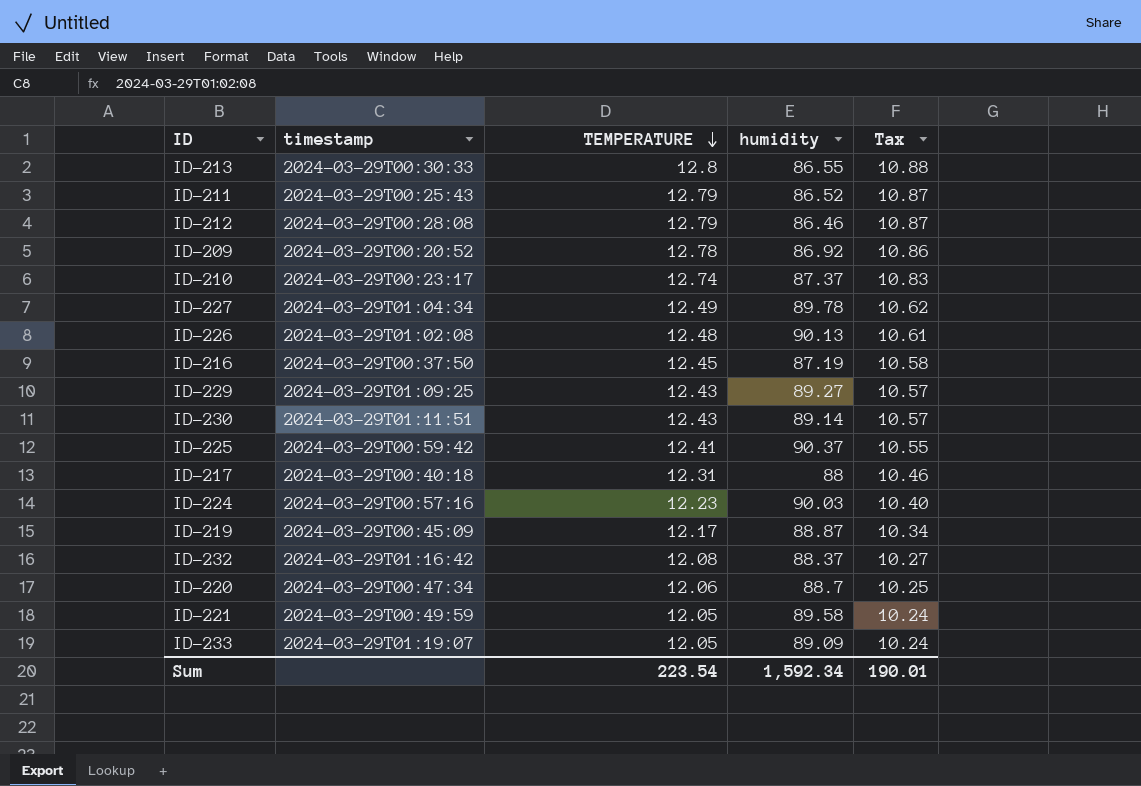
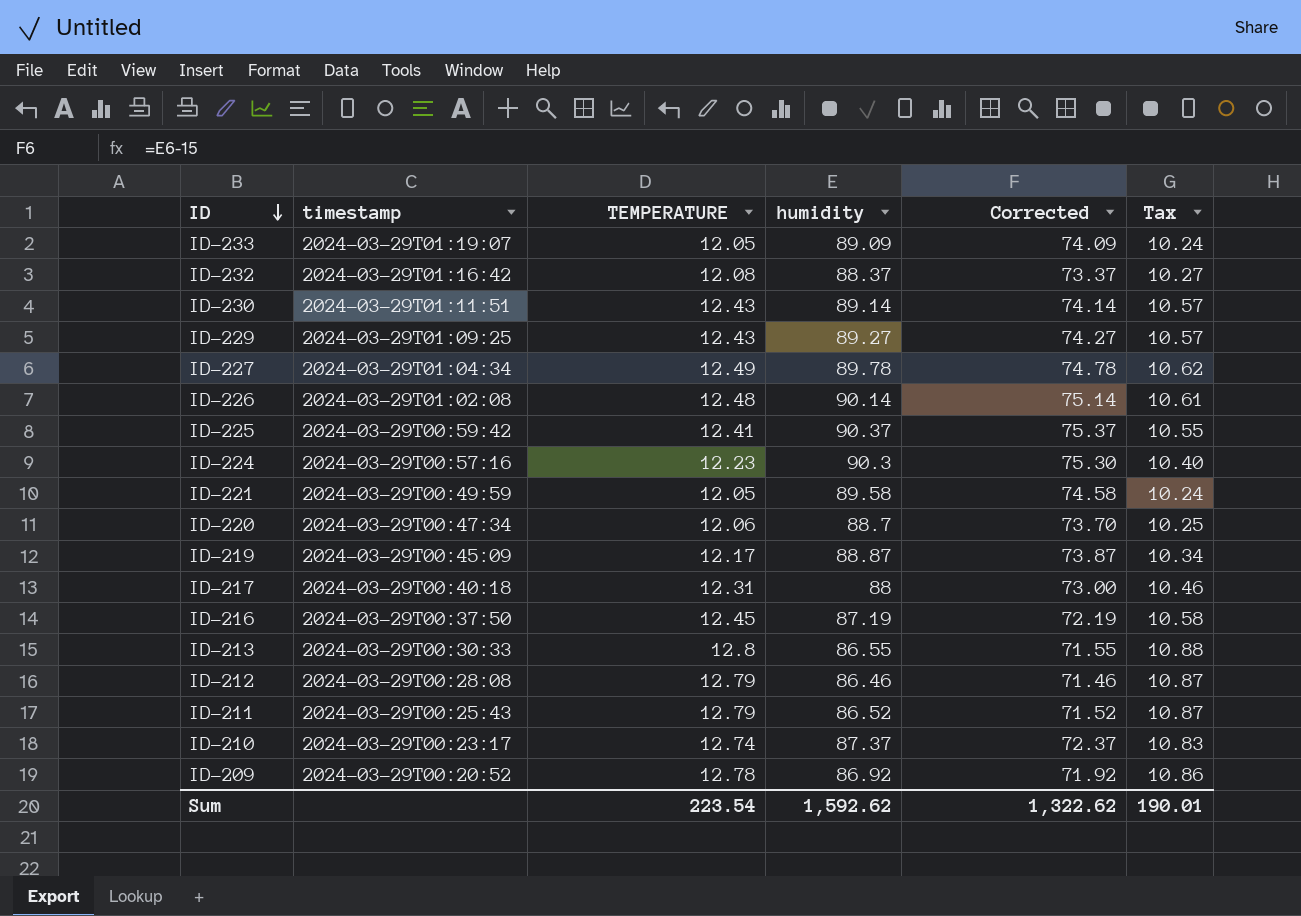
row order: TEMPERATURE descending -> ID descending
column Corrected | formula: none -> [humidity] - 15
ID-226 | humidity: 90.13 -> 90.14
ID-224 | humidity: 90.03 -> 90.3
Sum | humidity: 1,592.34 -> 1,592.62

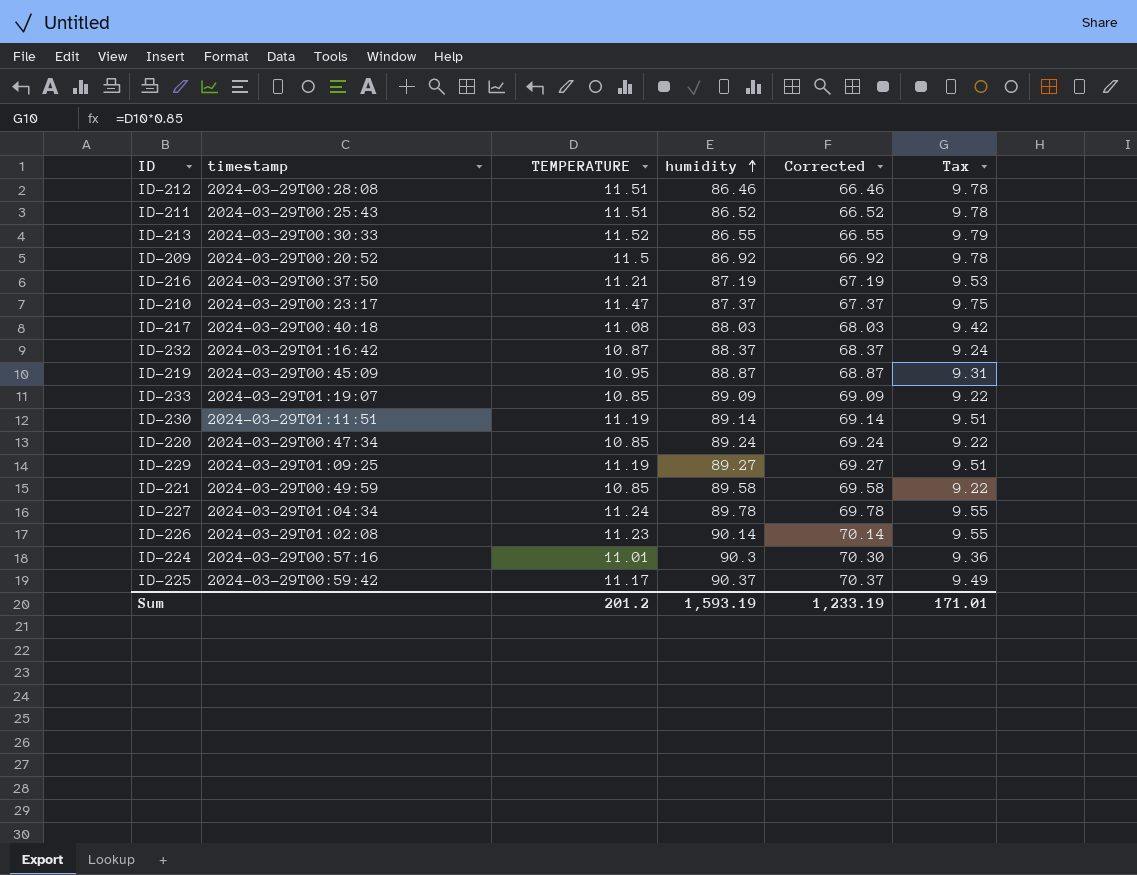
row order: ID descending -> humidity ascending
column Corrected | formula: [humidity] - 15 -> [humidity] - 20
ID-212 | TEMPERATURE: 12.79 -> 11.51
ID-212 | Tax: 10.87 -> 9.78
ID-211 | TEMPERATURE: 12.79 -> 11.51
ID-211 | Tax: 10.87 -> 9.78
ID-213 | TEMPERATURE: 12.8 -> 11.52
ID-213 | Tax: 10.88 -> 9.79
ID-209 | TEMPERATURE: 12.78 -> 11.5
ID-209 | Tax: 10.86 -> 9.78
ID-216 | TEMPERATURE: 12.45 -> 11.21
ID-216 | Tax: 10.58 -> 9.53
ID-210 | TEMPERATURE: 12.74 -> 11.47
ID-210 | Tax: 10.83 -> 9.75
ID-217 | TEMPERATURE: 12.31 -> 11.08
ID-217 | humidity: 88 -> 88.03
ID-217 | Tax: 10.46 -> 9.42
ID-232 | TEMPERATURE: 12.08 -> 10.87
ID-232 | Tax: 10.27 -> 9.24
ID-219 | TEMPERATURE: 12.17 -> 10.95
ID-219 | Tax: 10.34 -> 9.31
ID-233 | TEMPERATURE: 12.05 -> 10.85
ID-233 | Tax: 10.24 -> 9.22
ID-230 | TEMPERATURE: 12.43 -> 11.19
ID-230 | Tax: 10.57 -> 9.51
ID-220 | TEMPERATURE: 12.06 -> 10.85
ID-220 | humidity: 88.7 -> 89.24
ID-220 | Tax: 10.25 -> 9.22
ID-229 | TEMPERATURE: 12.43 -> 11.19
ID-229 | Tax: 10.57 -> 9.51
ID-221 | TEMPERATURE: 12.05 -> 10.85
ID-221 | Tax: 10.24 -> 9.22
ID-227 | TEMPERATURE: 12.49 -> 11.24
ID-227 | Tax: 10.62 -> 9.55
ID-226 | TEMPERATURE: 12.48 -> 11.23
ID-226 | Tax: 10.61 -> 9.55
ID-224 | TEMPERATURE: 12.23 -> 11.01
ID-224 | Tax: 10.40 -> 9.36
ID-225 | TEMPERATURE: 12.41 -> 11.17
ID-225 | Tax: 10.55 -> 9.49
Sum | TEMPERATURE: 223.54 -> 201.2
Sum | humidity: 1,592.62 -> 1,593.19
Sum | Corrected: 1,322.62 -> 1,233.19
Sum | Tax: 190.01 -> 171.01

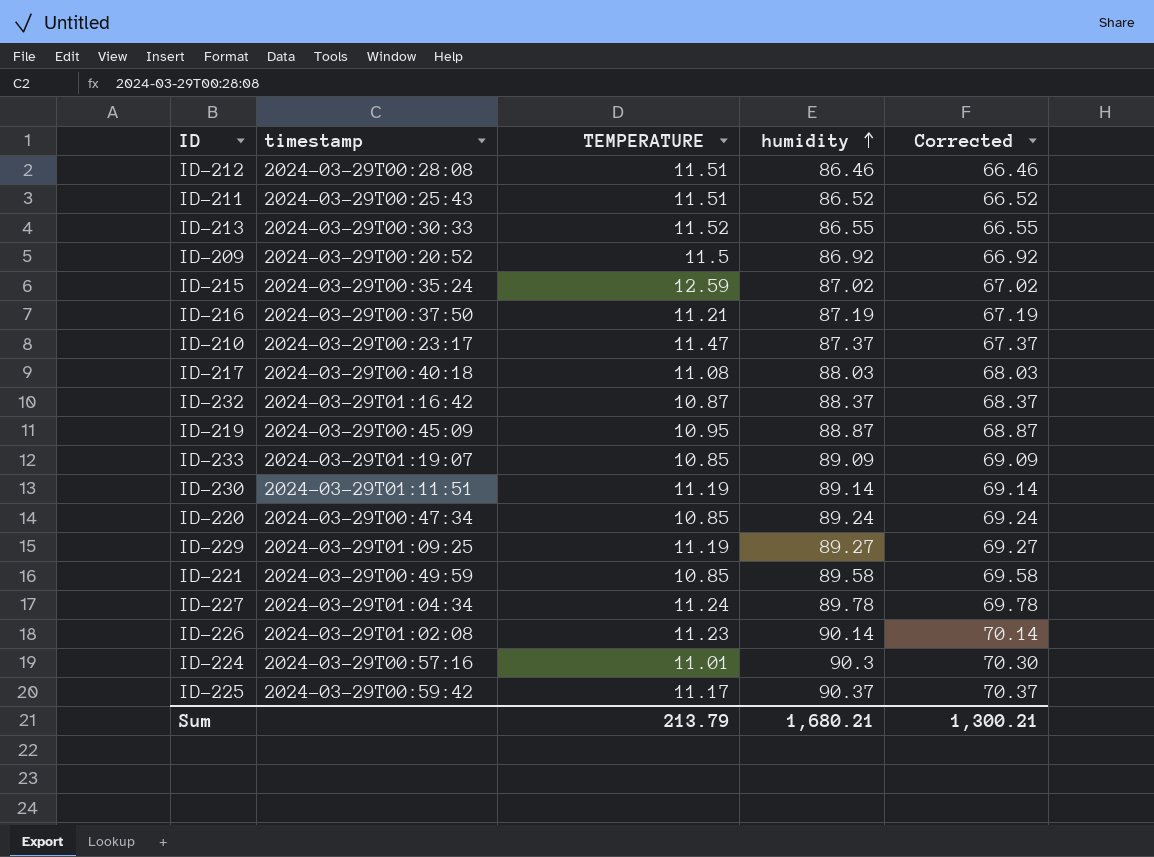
column Tax | formula: [TEMPERATURE] * 0.85 -> none
row ID-215: none -> 2024-03-29T00:35:24 | 12.59 | 87.02 | 67.02
Sum | TEMPERATURE: 201.2 -> 213.79
Sum | humidity: 1,593.19 -> 1,680.21
Sum | Corrected: 1,233.19 -> 1,300.21

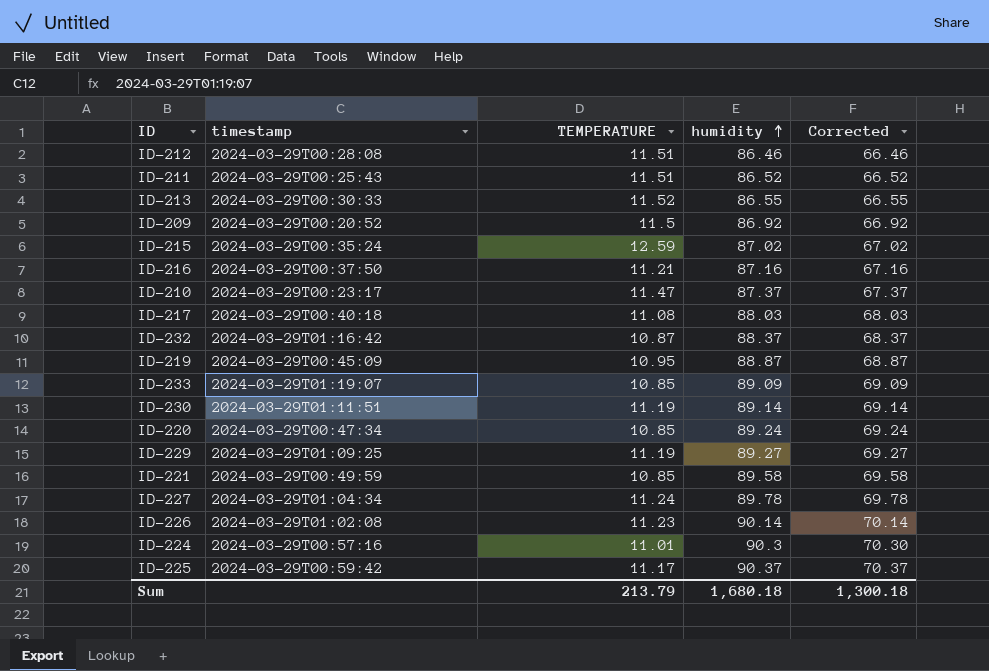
ID-216 | humidity: 87.19 -> 87.16
ID-216 | Corrected: 67.19 -> 67.16
Sum | humidity: 1,680.21 -> 1,680.18
Sum | Corrected: 1,300.21 -> 1,300.18

